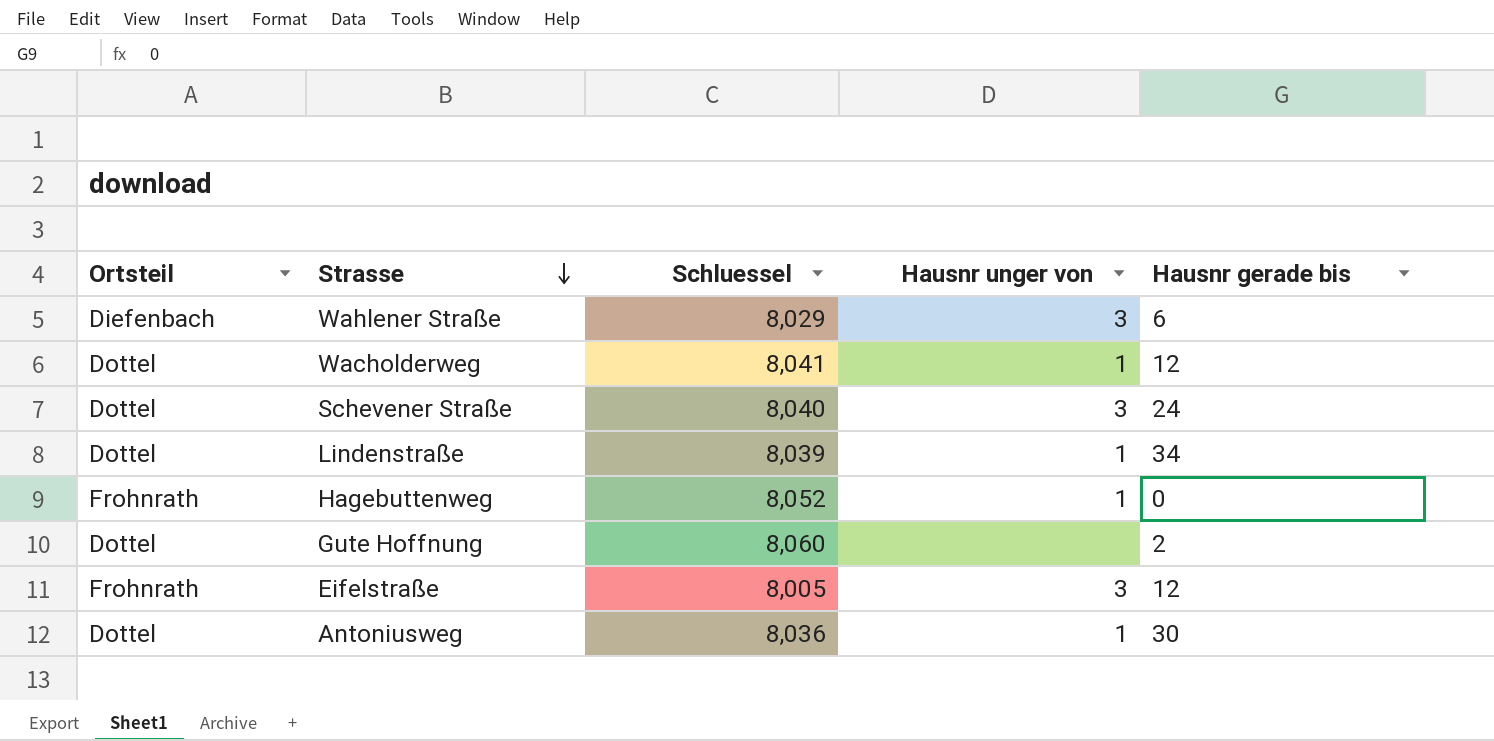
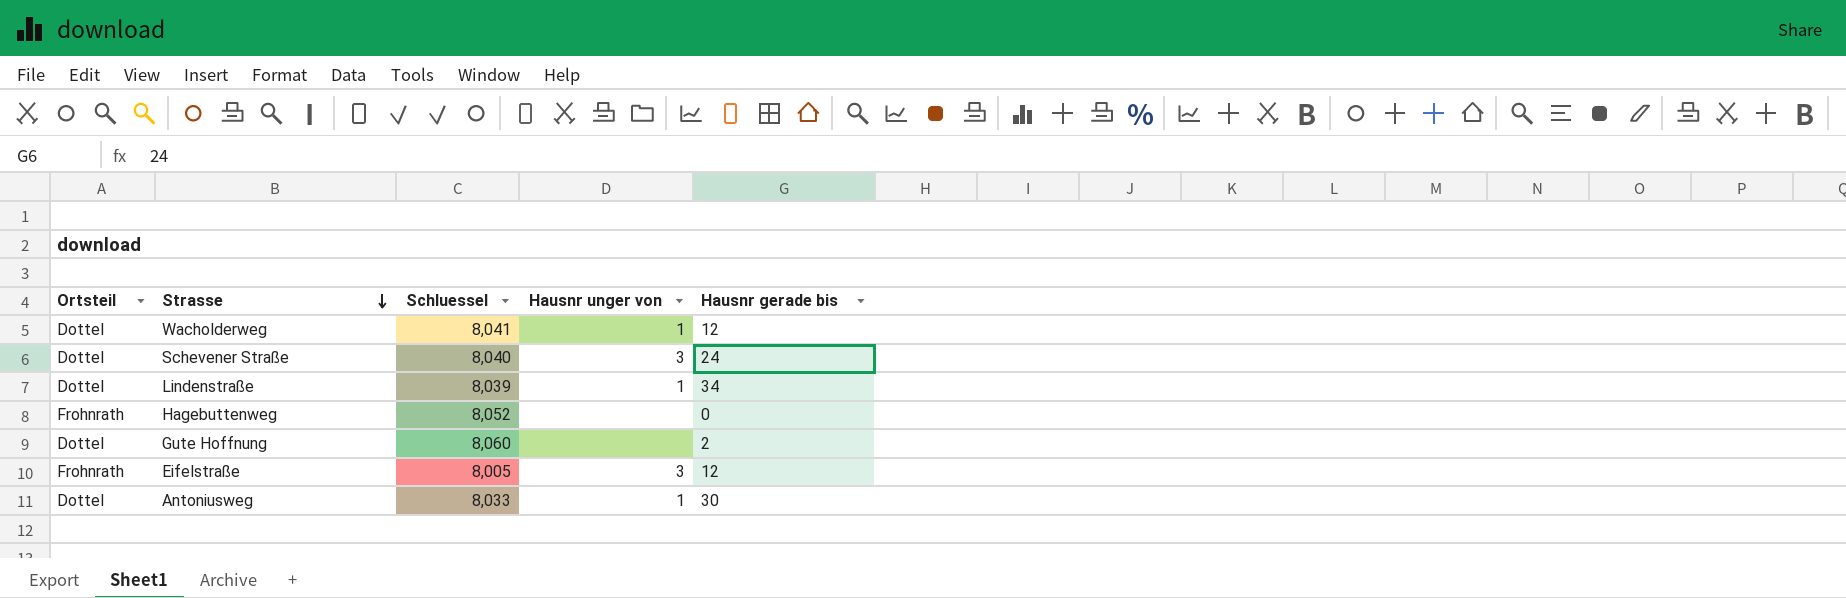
row Wahlener Straße: Diefenbach | 8,029 | 3 | 6 -> none
Hagebuttenweg | Hausnr unger von: 1 -> none
Antoniusweg | Schluessel: 8,036 -> 8,033

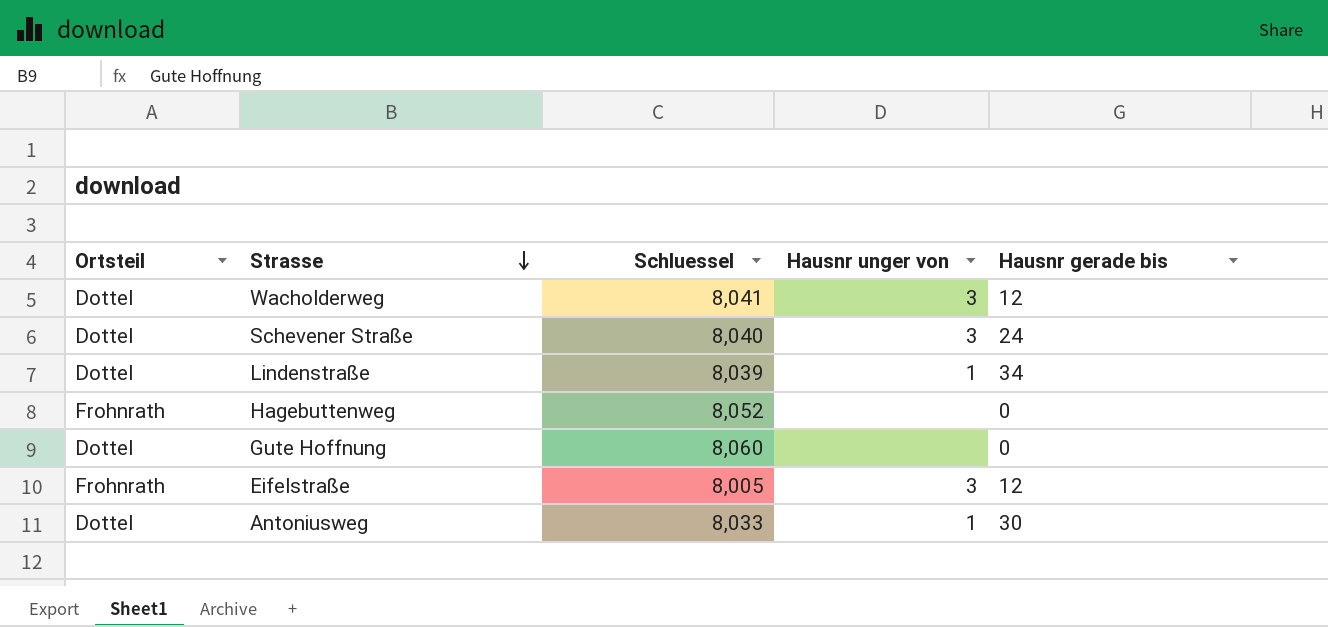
Wacholderweg | Hausnr unger von: 1 -> 3
Gute Hoffnung | Hausnr gerade bis: 2 -> 0

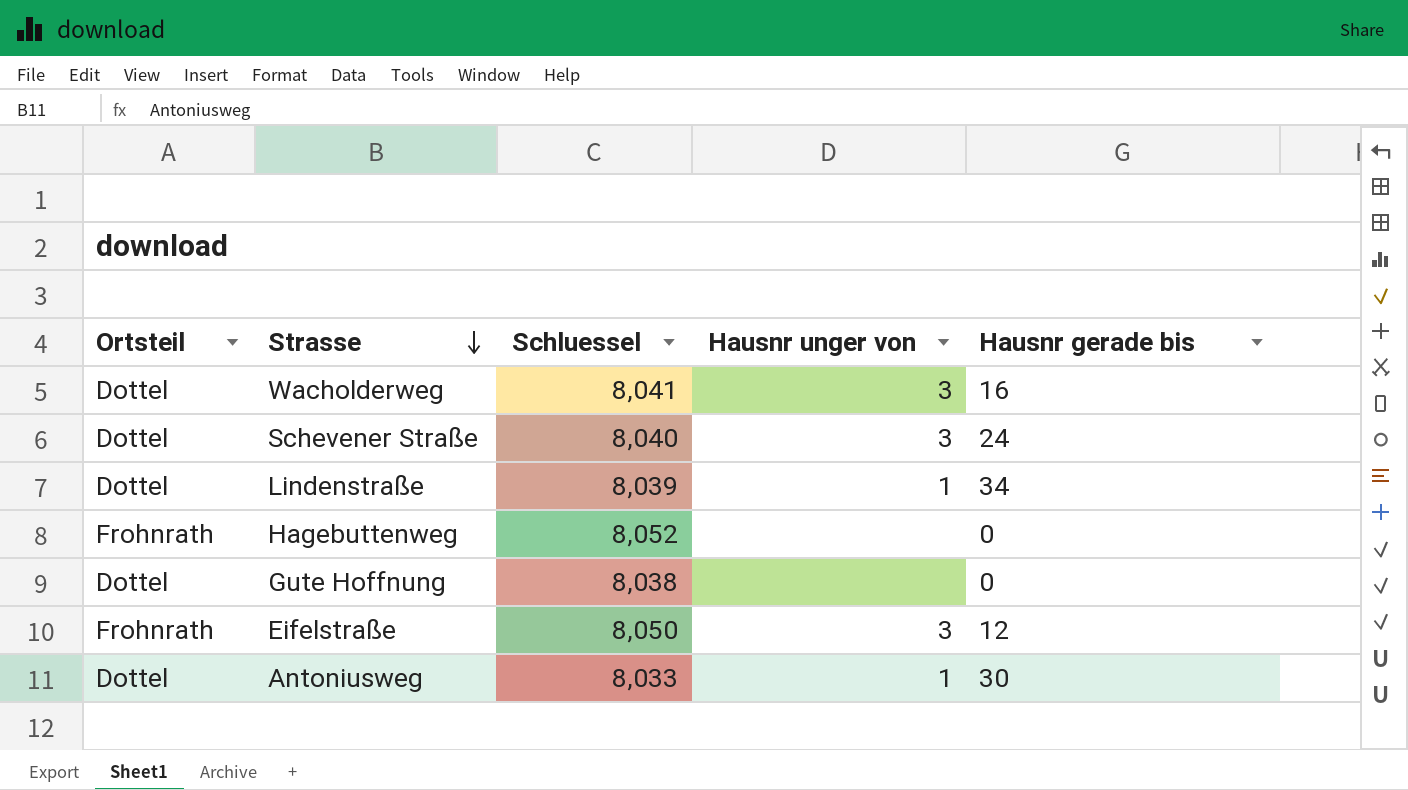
Wacholderweg | Hausnr gerade bis: 12 -> 16
Gute Hoffnung | Schluessel: 8,060 -> 8,038
Eifelstraße | Schluessel: 8,005 -> 8,050

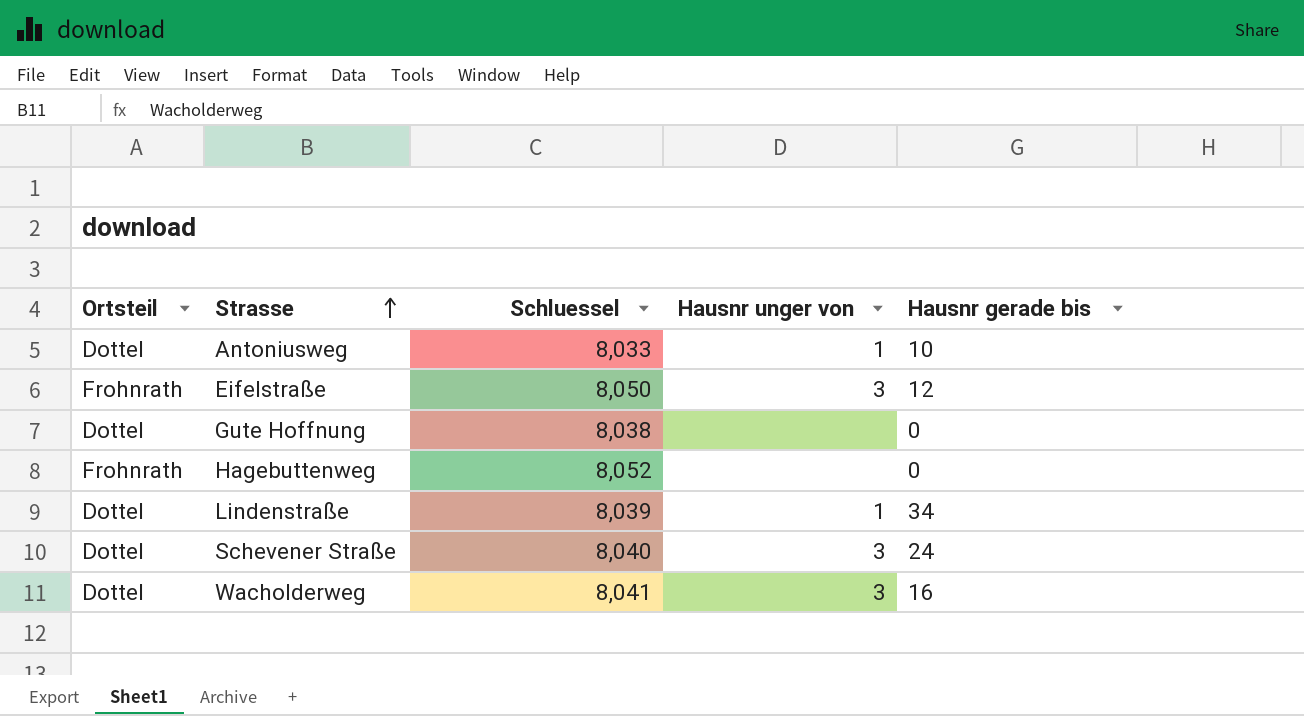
row order: Strasse descending -> Strasse ascending
Antoniusweg | Hausnr gerade bis: 30 -> 10

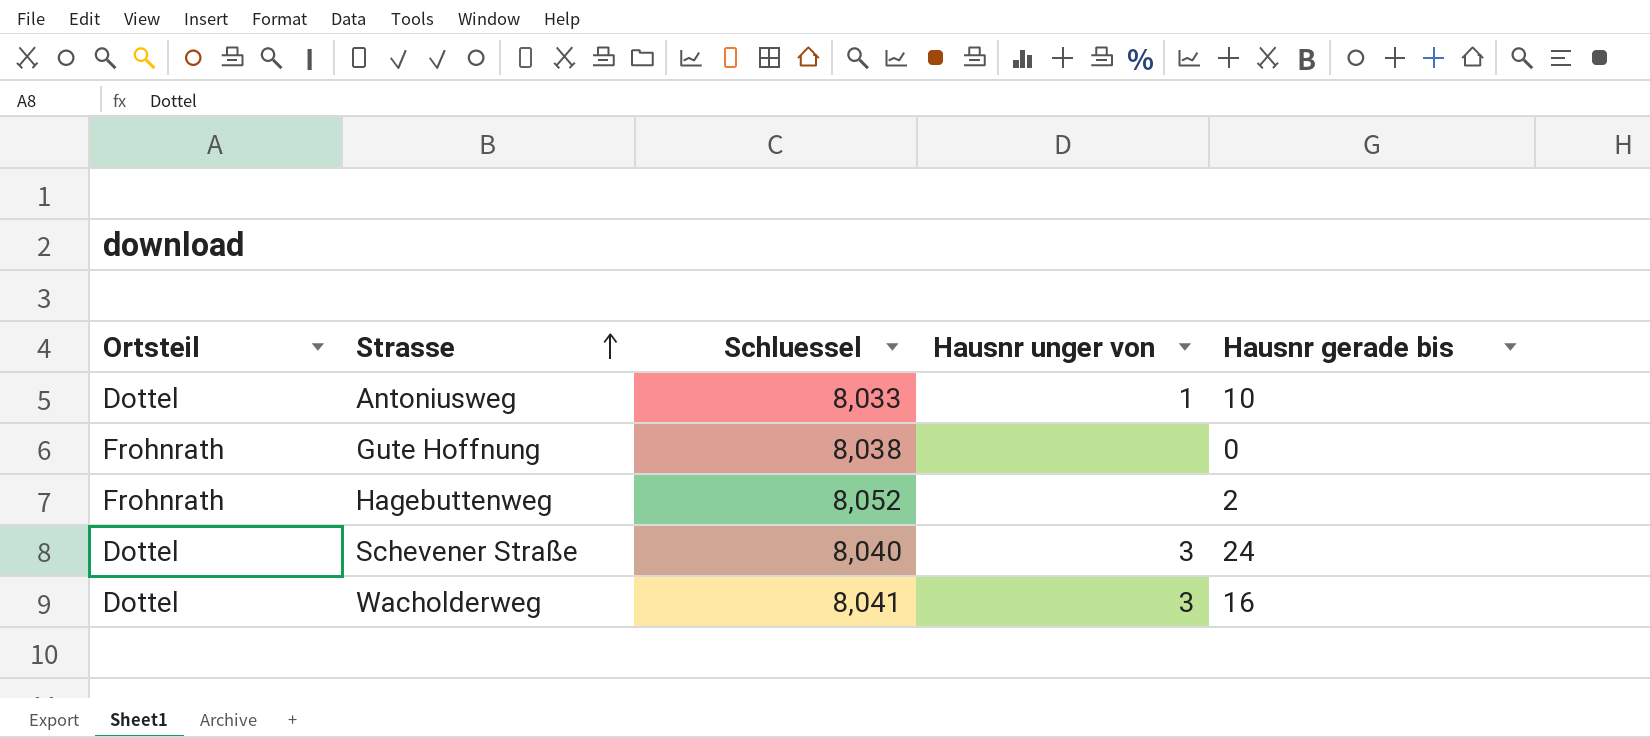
row Eifelstraße: Frohnrath | 8,050 | 3 | 12 -> none
row Lindenstraße: Dottel | 8,039 | 1 | 34 -> none
Gute Hoffnung | Ortsteil: Dottel -> Frohnrath
Hagebuttenweg | Hausnr gerade bis: 0 -> 2

